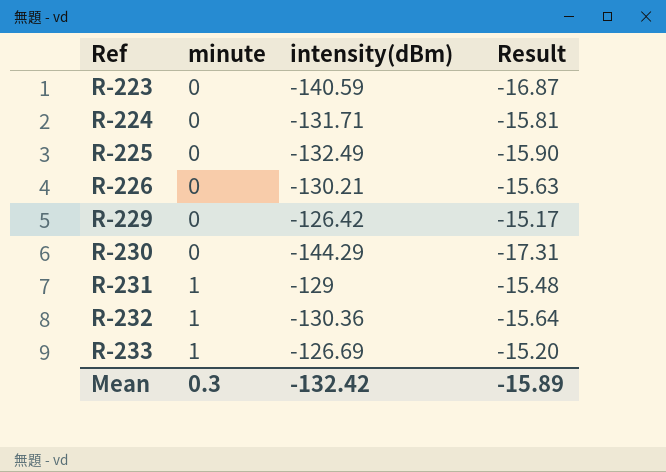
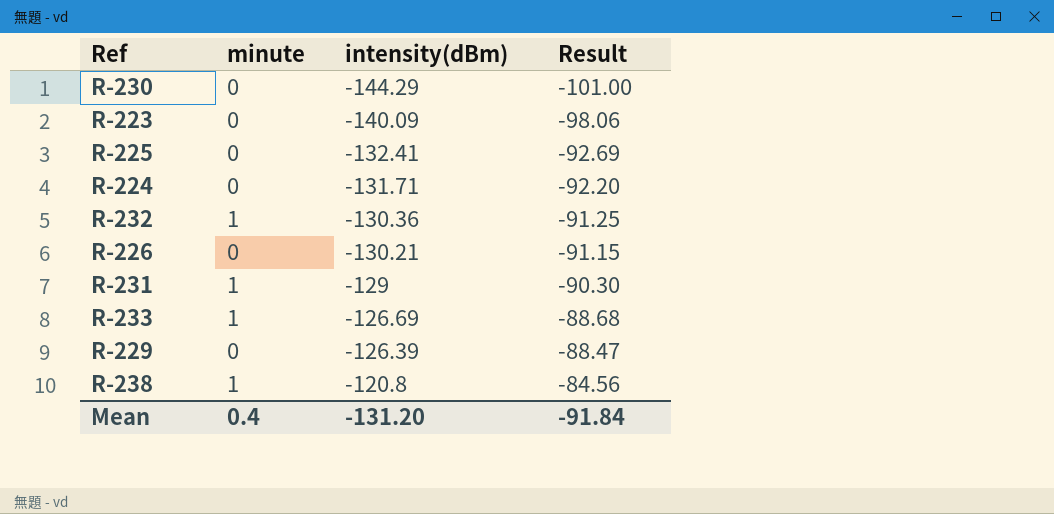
row order: Ref ascending -> intensity(dBm) ascending
column Result | formula: [intensity(dBm)] * 0.12 -> [intensity(dBm)] * 0.7
R-223 | intensity(dBm): -140.59 -> -140.09
R-225 | intensity(dBm): -132.49 -> -132.41
R-229 | intensity(dBm): -126.42 -> -126.39
row R-238: none -> 1 | -120.8 | -84.56
Mean | minute: 0.3 -> 0.4
Mean | intensity(dBm): -132.42 -> -131.20
Mean | Result: -15.89 -> -91.84

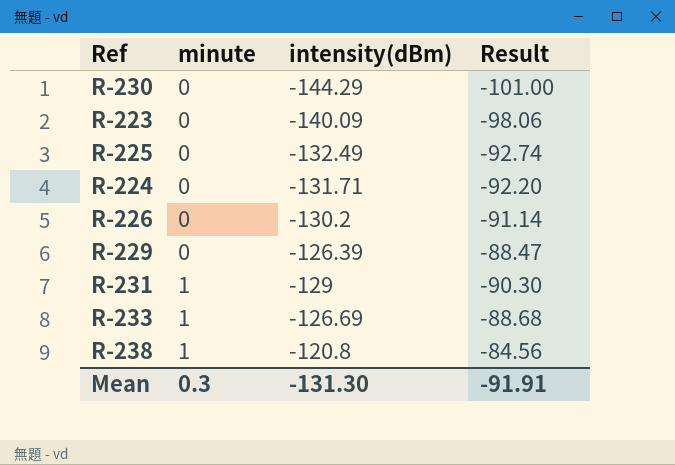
row order: intensity(dBm) ascending -> minute ascending
row R-232: 1 | -130.36 | -91.25 -> none
R-225 | intensity(dBm): -132.41 -> -132.49
R-225 | Result: -92.69 -> -92.74
R-226 | intensity(dBm): -130.21 -> -130.2
R-226 | Result: -91.15 -> -91.14
Mean | minute: 0.4 -> 0.3
Mean | intensity(dBm): -131.20 -> -131.30
Mean | Result: -91.84 -> -91.91

